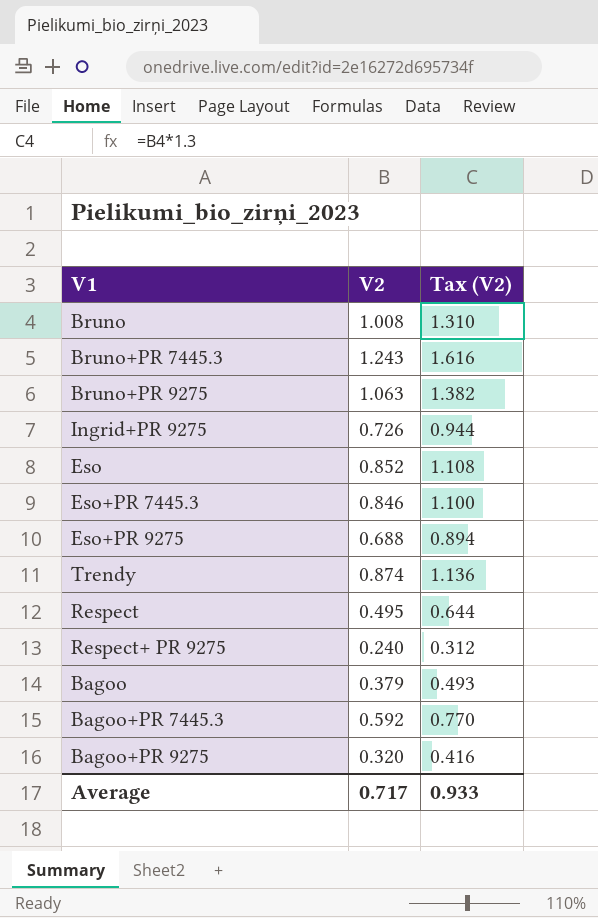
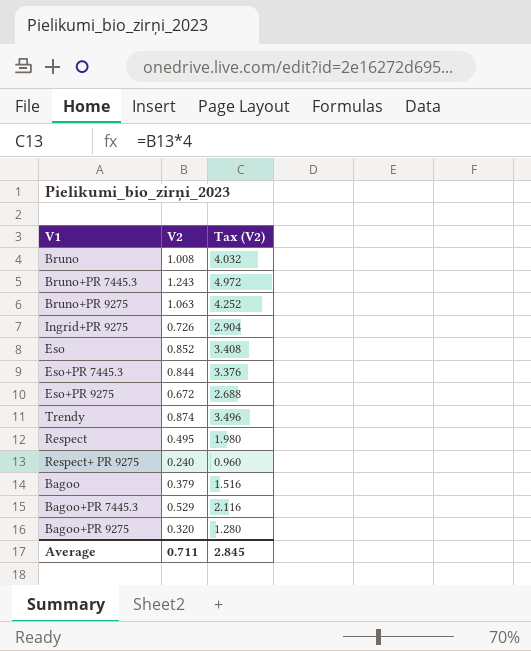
column Tax (V2) | formula: [V2] * 1.3 -> [V2] * 4
Eso+PR 7445.3 | V2: 0.846 -> 0.844
Eso+PR 9275 | V2: 0.688 -> 0.672
Bagoo+PR 7445.3 | V2: 0.592 -> 0.529
Average | V2: 0.717 -> 0.711
Average | Tax (V2): 0.933 -> 2.845

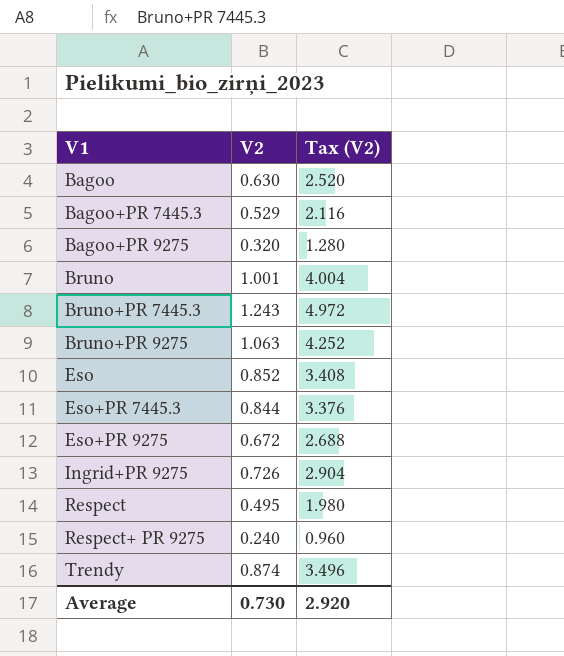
row order: none -> V1 ascending
Bagoo | V2: 0.379 -> 0.630
Bagoo | Tax (V2): 1.516 -> 2.520
Bruno | V2: 1.008 -> 1.001
Bruno | Tax (V2): 4.032 -> 4.004
Average | V2: 0.711 -> 0.730
Average | Tax (V2): 2.845 -> 2.920

